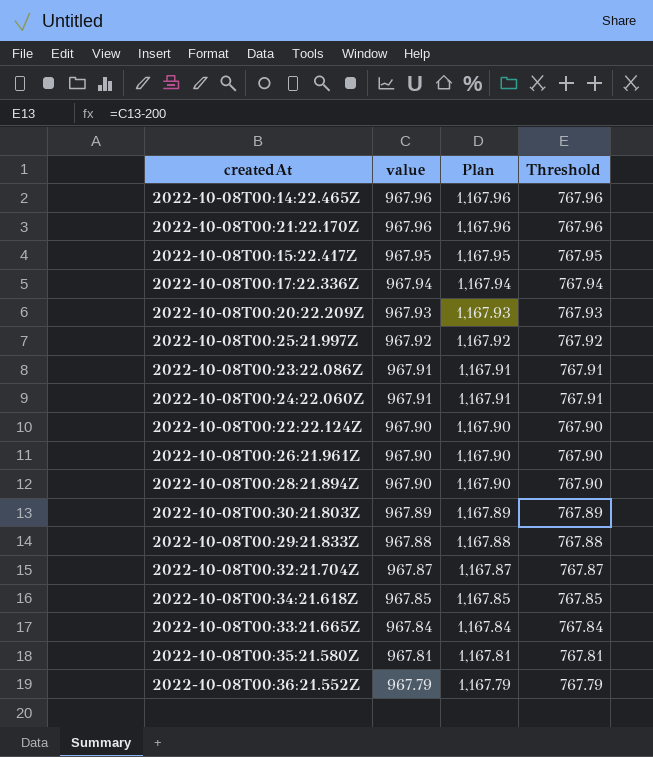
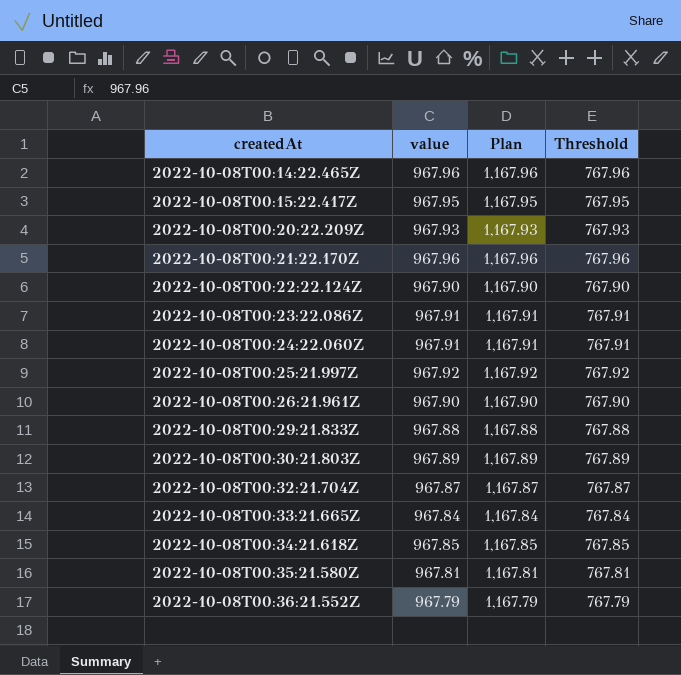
row order: value descending -> createdAt ascending
row 2022-10-08T00:17:22.336Z: 967.94 | 1,167.94 | 767.94 -> none
row 2022-10-08T00:28:21.894Z: 967.90 | 1,167.90 | 767.90 -> none

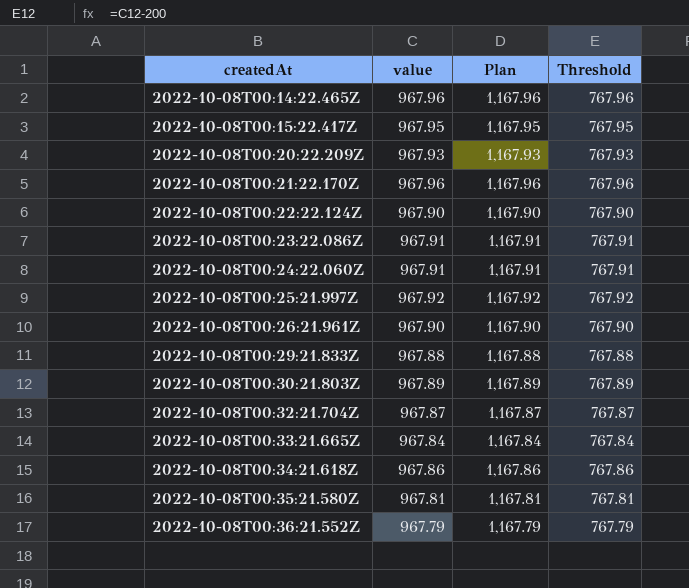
2022-10-08T00:34:21.618Z | value: 967.85 -> 967.86
2022-10-08T00:34:21.618Z | Plan: 1,167.85 -> 1,167.86
2022-10-08T00:34:21.618Z | Threshold: 767.85 -> 767.86

